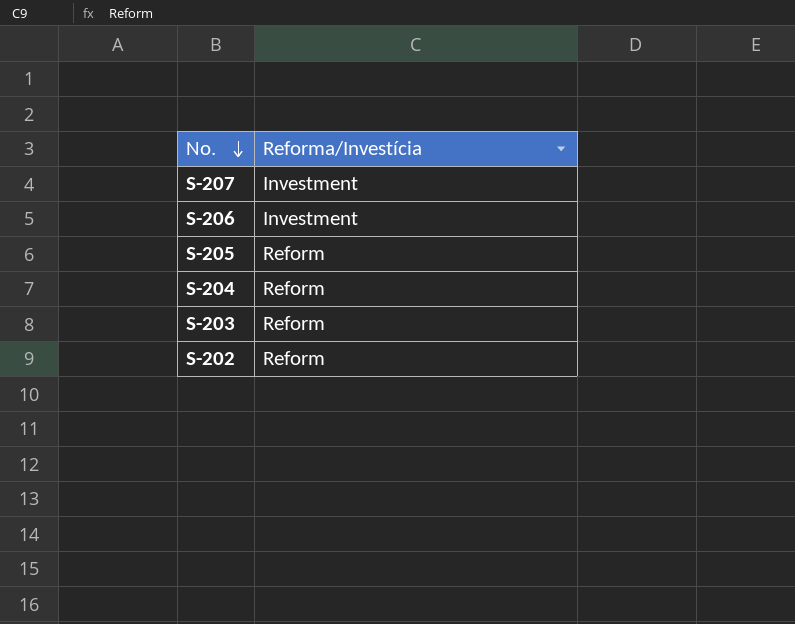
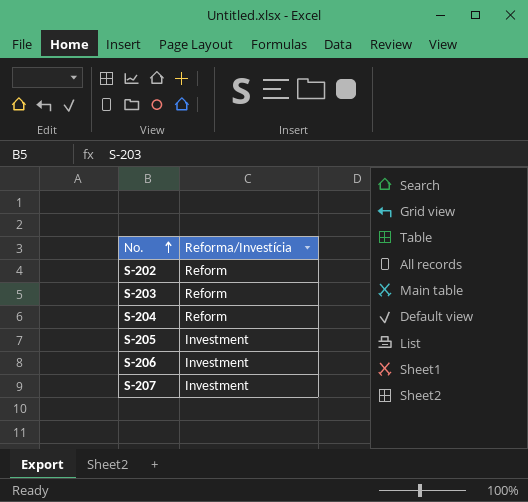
row order: No. descending -> No. ascending
S-205 | Reforma/Investícia: Reform -> Investment

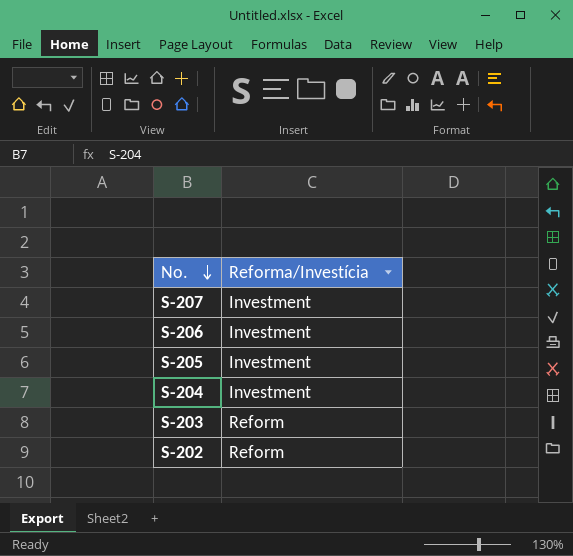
row order: No. ascending -> No. descending
S-204 | Reforma/Investícia: Reform -> Investment

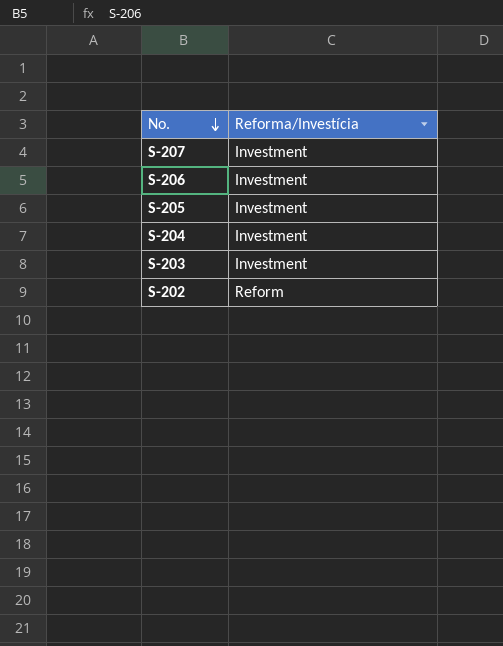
S-203 | Reforma/Investícia: Reform -> Investment

